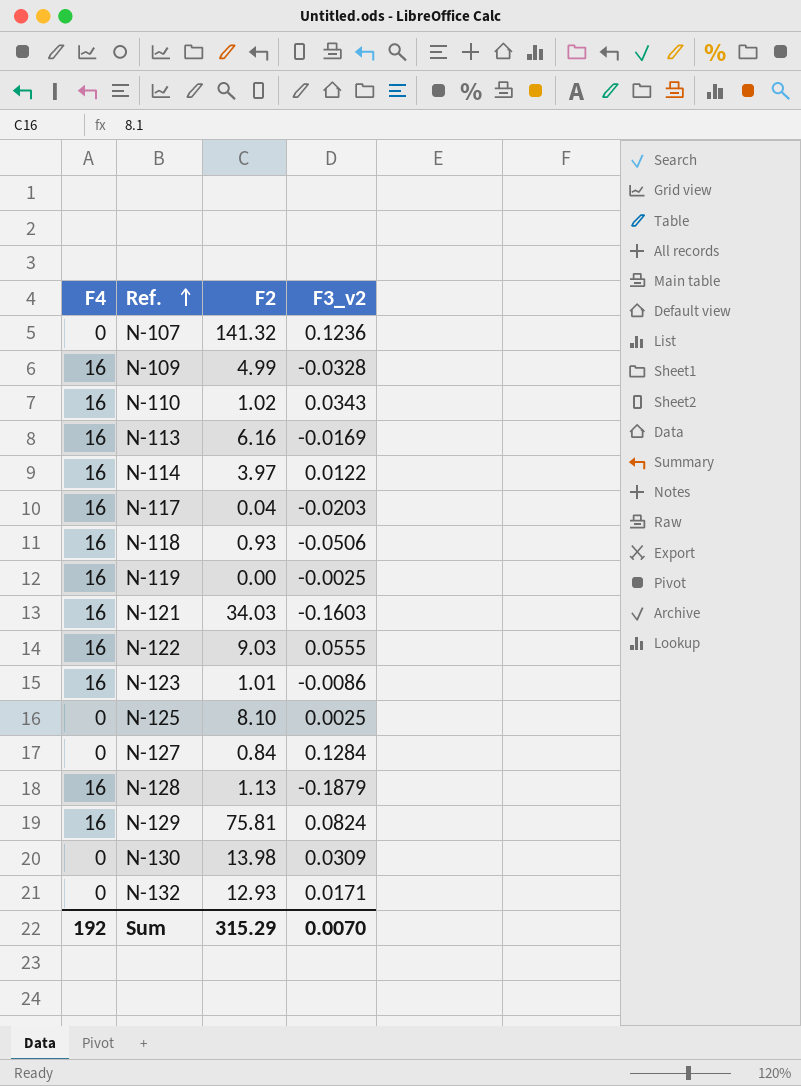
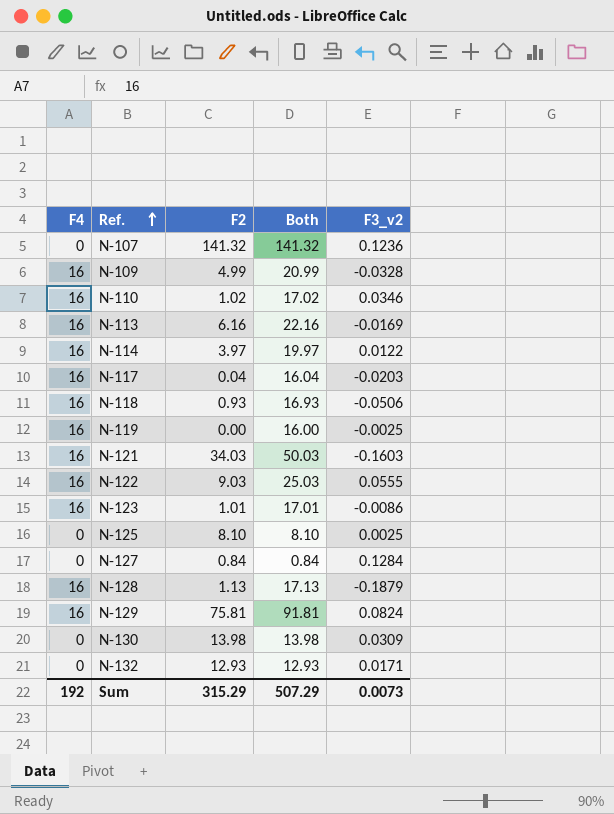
column Both | formula: none -> [F4] + [F2]
N-110 | F3_v2: 0.0343 -> 0.0346
Sum | F3_v2: 0.0070 -> 0.0073

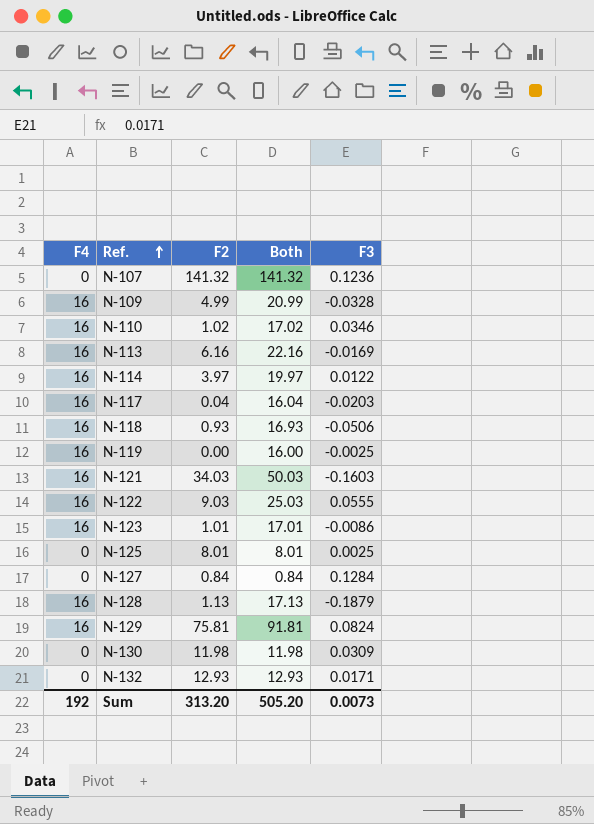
column name: F3_v2 -> F3
N-125 | F2: 8.10 -> 8.01
N-125 | Both: 8.10 -> 8.01
N-130 | F2: 13.98 -> 11.98
N-130 | Both: 13.98 -> 11.98
Sum | F2: 315.29 -> 313.20
Sum | Both: 507.29 -> 505.20

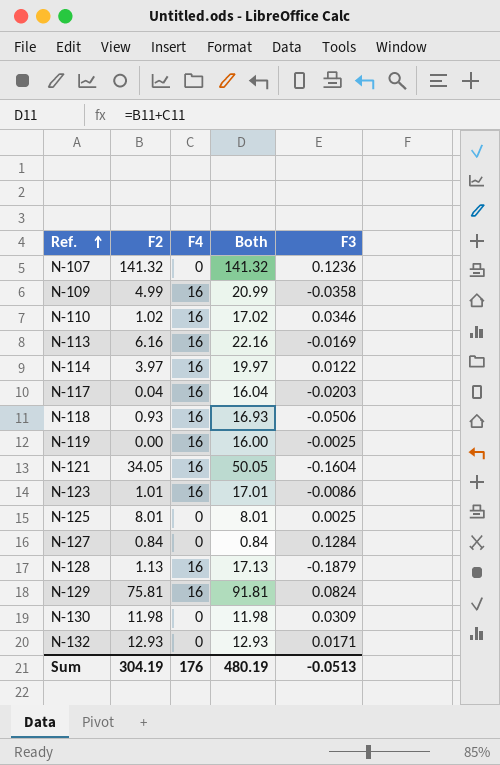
column F4 | position: 1 -> 3
row N-122: 16 | 9.03 | 25.03 | 0.0555 -> none
N-109 | F3: -0.0328 -> -0.0358
N-121 | F2: 34.03 -> 34.05
N-121 | Both: 50.03 -> 50.05
N-121 | F3: -0.1603 -> -0.1604
Sum | F2: 313.20 -> 304.19
Sum | F4: 192 -> 176
Sum | Both: 505.20 -> 480.19
Sum | F3: 0.0073 -> -0.0513

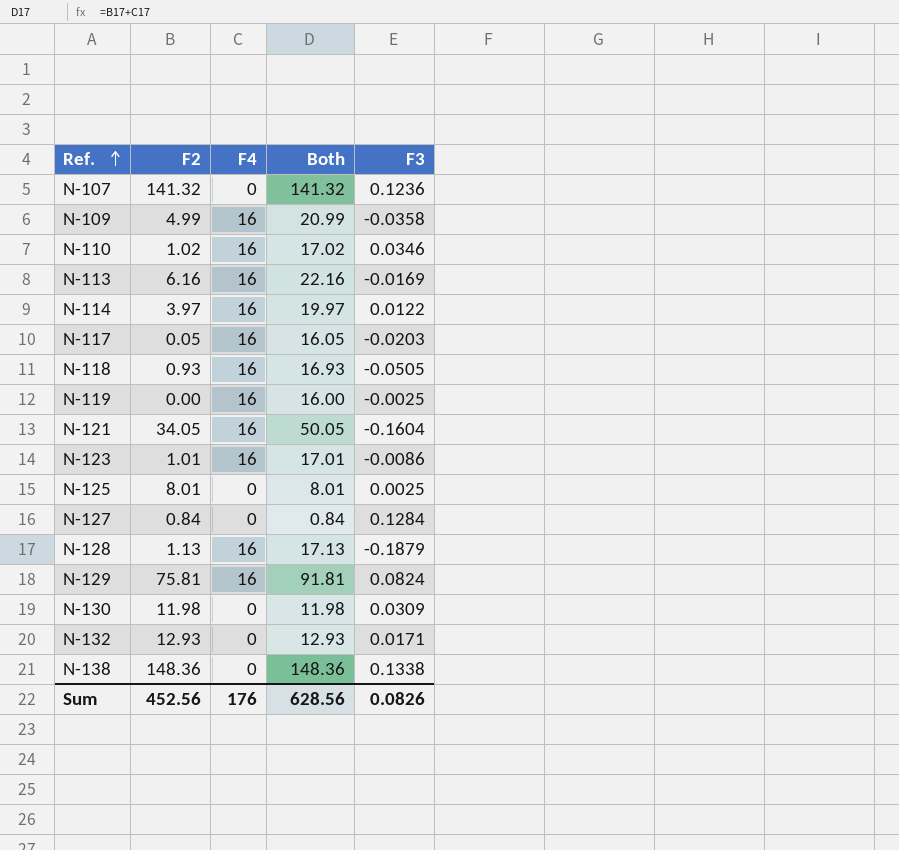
N-117 | F2: 0.04 -> 0.05
N-117 | Both: 16.04 -> 16.05
N-118 | F3: -0.0506 -> -0.0505
row N-138: none -> 148.36 | 0 | 148.36 | 0.1338
Sum | F2: 304.19 -> 452.56
Sum | Both: 480.19 -> 628.56
Sum | F3: -0.0513 -> 0.0826

